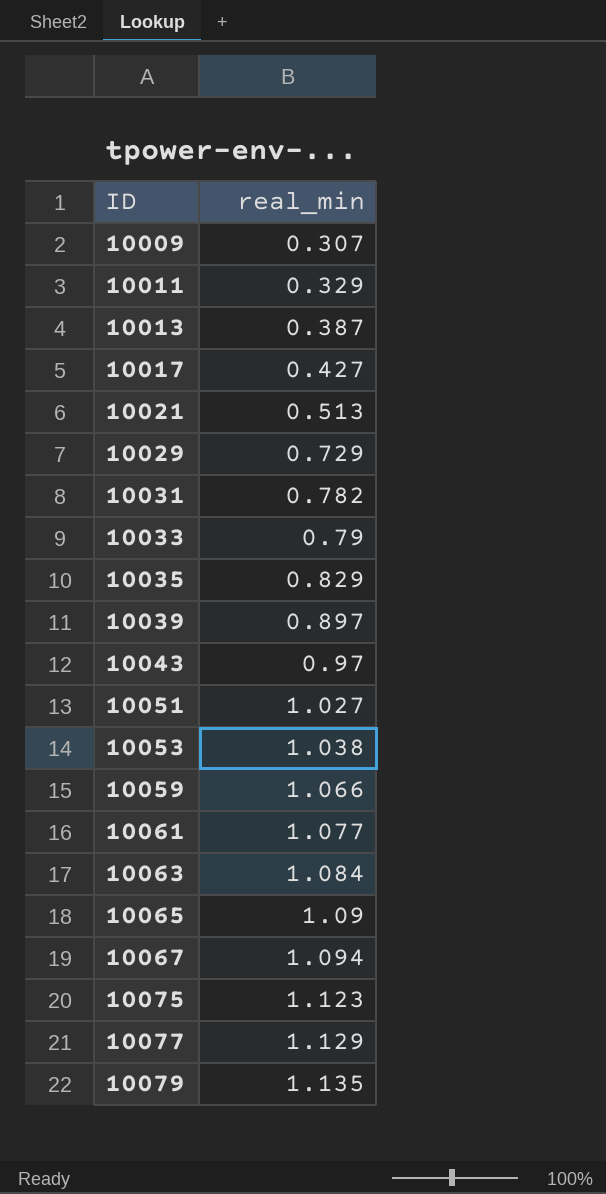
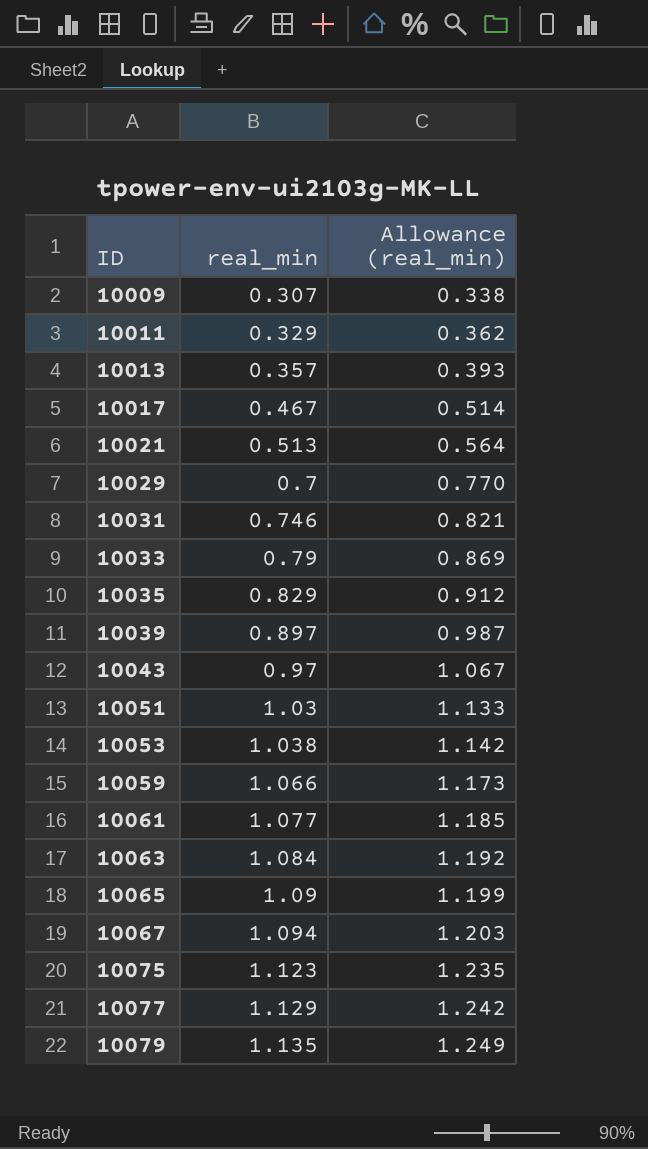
column Allowance (real_min) | formula: none -> [real_min] * 1.1
10013 | real_min: 0.387 -> 0.357
10017 | real_min: 0.427 -> 0.467
10029 | real_min: 0.729 -> 0.7
10031 | real_min: 0.782 -> 0.746
10051 | real_min: 1.027 -> 1.03

